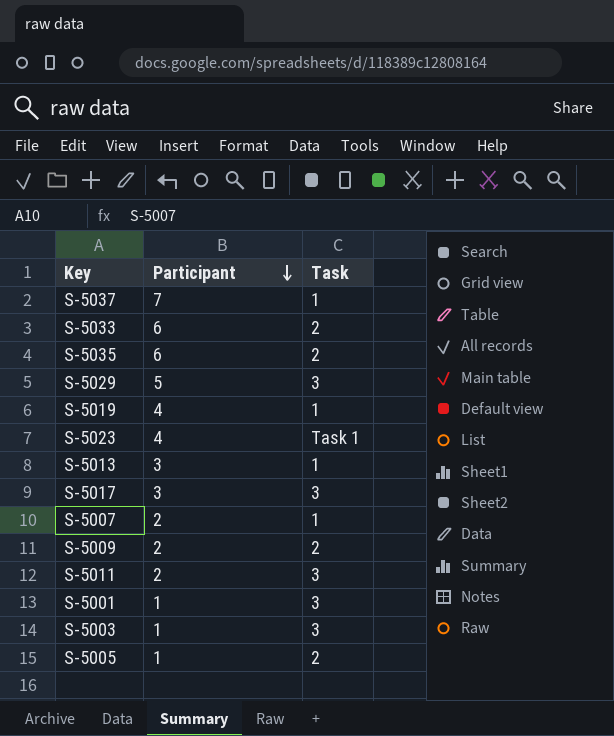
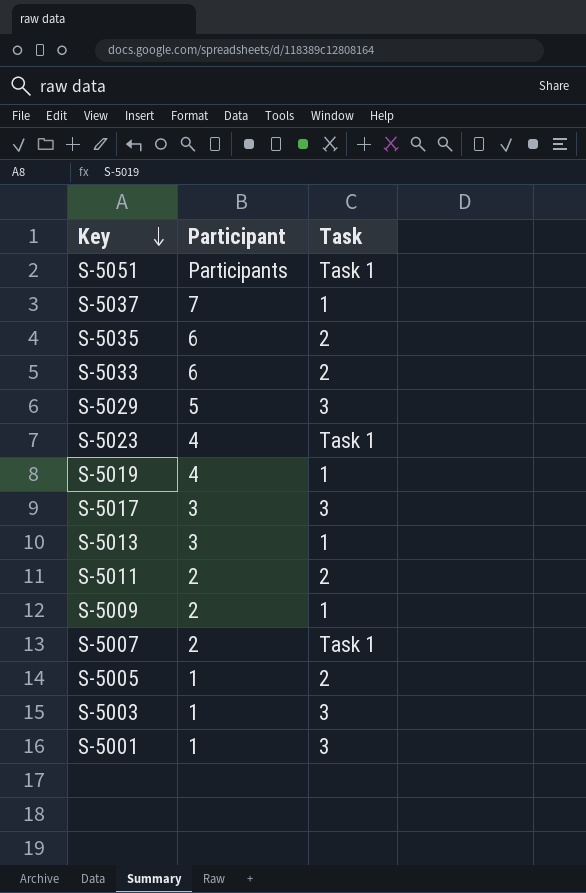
row order: Participant descending -> Key descending
row S-5051: none -> Participants | Task 1
S-5011 | Task: 3 -> 2
S-5009 | Task: 2 -> 1
S-5007 | Task: 1 -> Task 1

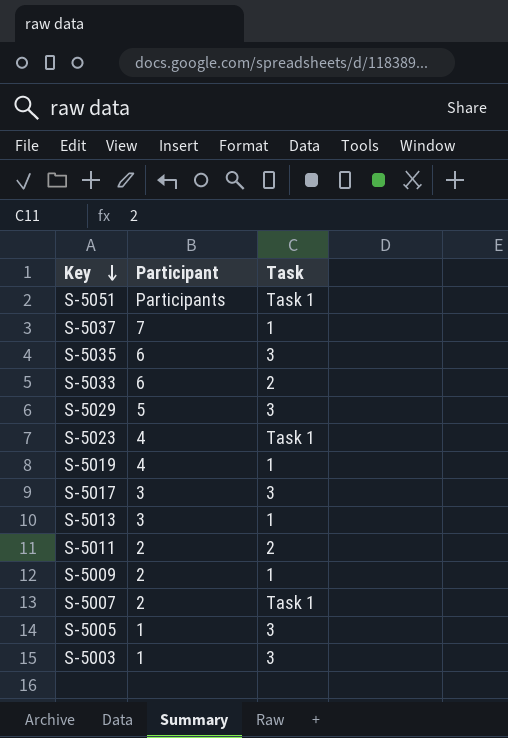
row S-5001: 1 | 3 -> none
S-5035 | Task: 2 -> 3
S-5005 | Task: 2 -> 3

